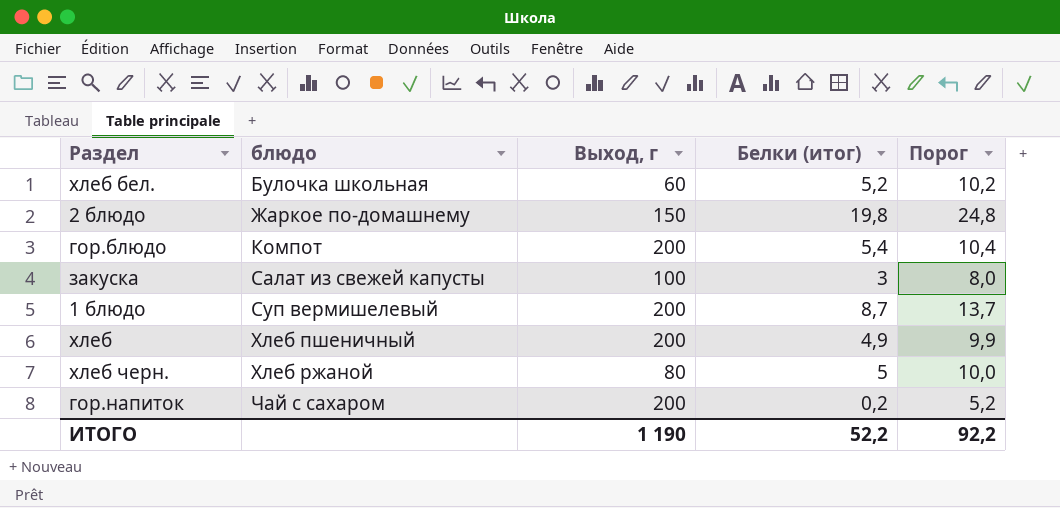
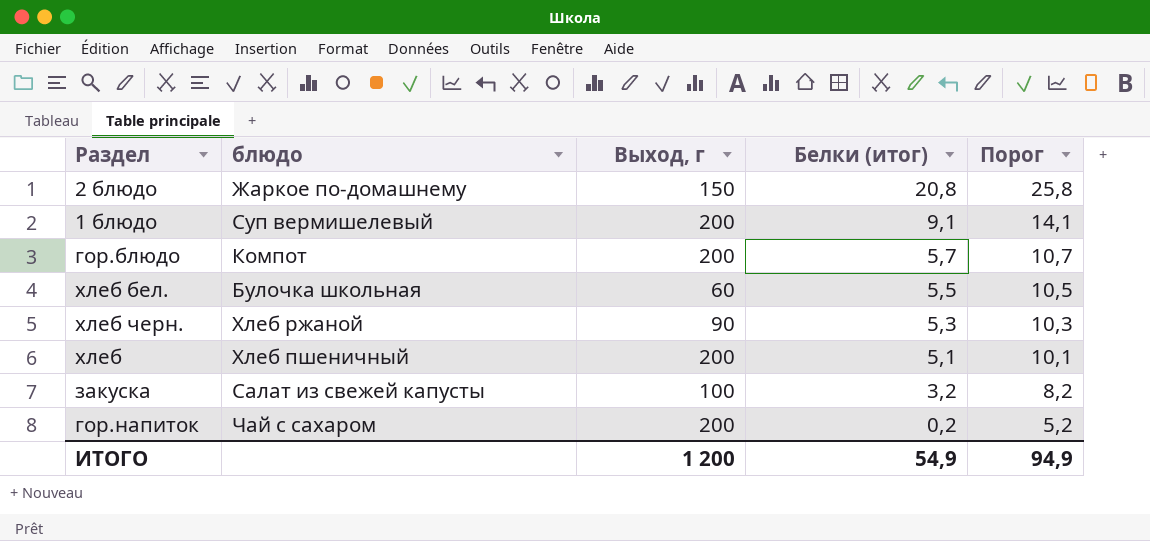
row order: блюдо ascending -> Белки (итог) descending
2 блюдо | Белки (итог): 19,8 -> 20,8
2 блюдо | Порог: 24,8 -> 25,8
1 блюдо | Белки (итог): 8,7 -> 9,1
1 блюдо | Порог: 13,7 -> 14,1
гор.блюдо | Белки (итог): 5,4 -> 5,7
гор.блюдо | Порог: 10,4 -> 10,7
хлеб бел. | Белки (итог): 5,2 -> 5,5
хлеб бел. | Порог: 10,2 -> 10,5
хлеб черн. | Выход, г: 80 -> 90
хлеб черн. | Белки (итог): 5 -> 5,3
хлеб черн. | Порог: 10,0 -> 10,3
хлеб | Белки (итог): 4,9 -> 5,1
хлеб | Порог: 9,9 -> 10,1
закуска | Белки (итог): 3 -> 3,2
закуска | Порог: 8,0 -> 8,2
ИТОГО | Выход, г: 1 190 -> 1 200
ИТОГО | Белки (итог): 52,2 -> 54,9
ИТОГО | Порог: 92,2 -> 94,9

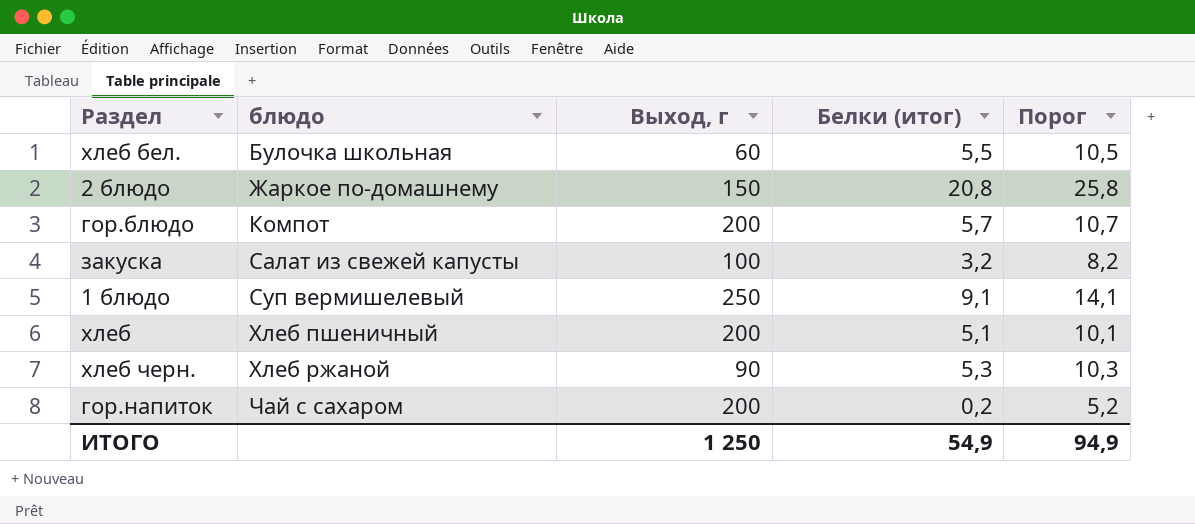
row order: Белки (итог) descending -> блюдо ascending
1 блюдо | Выход, г: 200 -> 250
ИТОГО | Выход, г: 1 200 -> 1 250

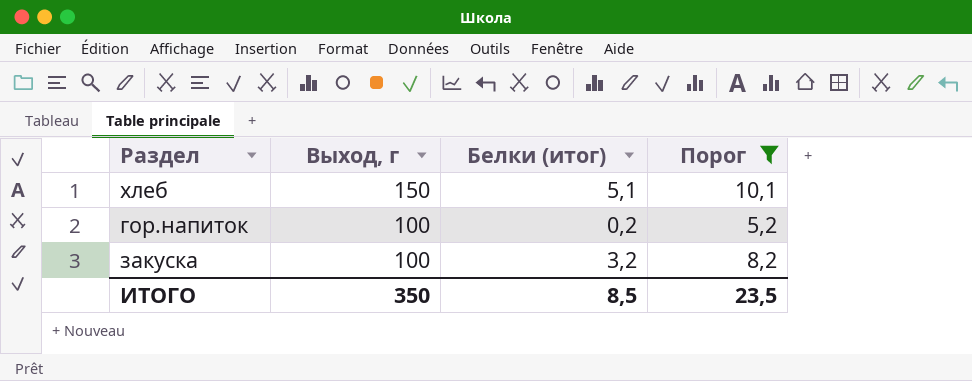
filter: none -> Порог <= 10,1
row order: блюдо ascending -> Выход, г descending
column блюдо | position: 2 -> none
хлеб | Выход, г: 200 -> 150
гор.напиток | Выход, г: 200 -> 100
ИТОГО | Выход, г: 1 250 -> 350
ИТОГО | Белки (итог): 54,9 -> 8,5
ИТОГО | Порог: 94,9 -> 23,5

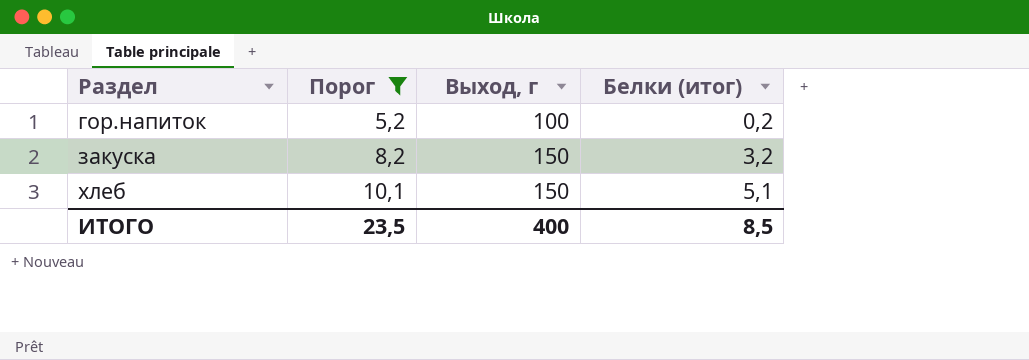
row order: Выход, г descending -> Раздел ascending
column Порог | position: 4 -> 2
закуска | Выход, г: 100 -> 150
ИТОГО | Выход, г: 350 -> 400

